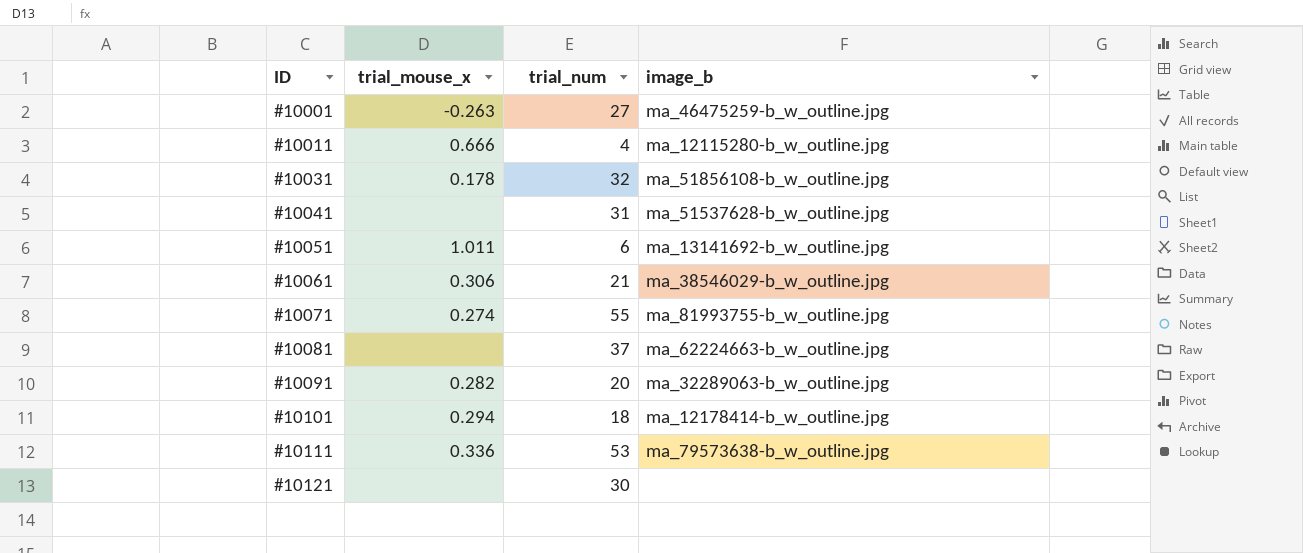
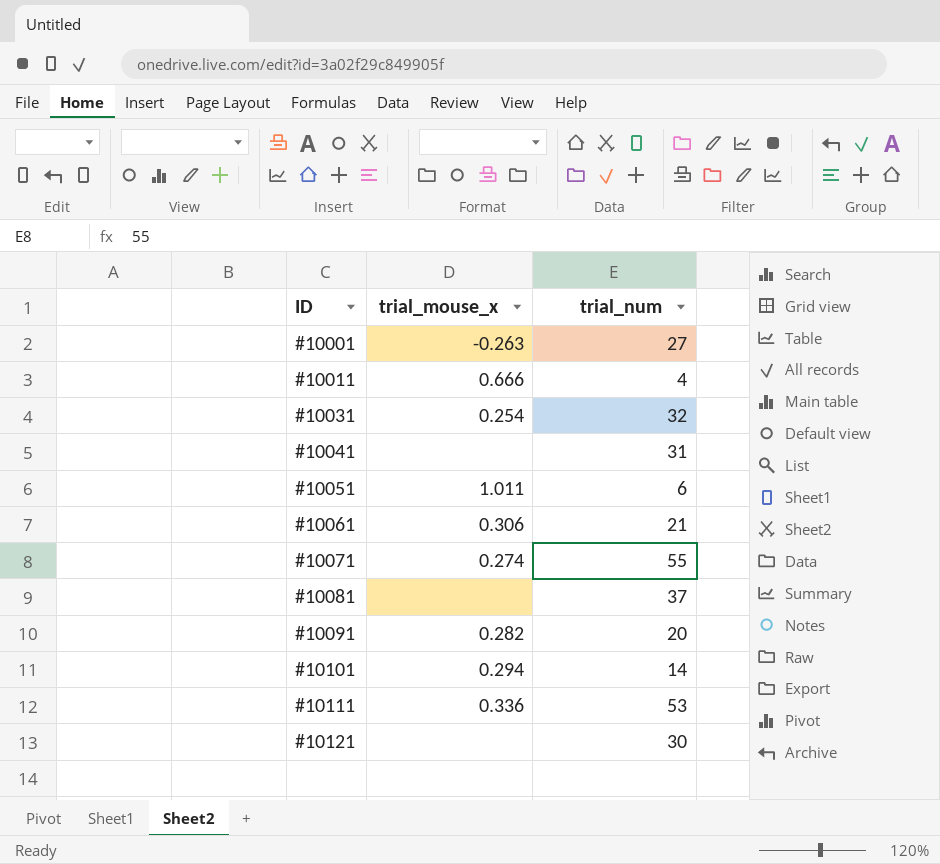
column image_b | position: 4 -> none
#10031 | trial_mouse_x: 0.178 -> 0.254
#10101 | trial_num: 18 -> 14

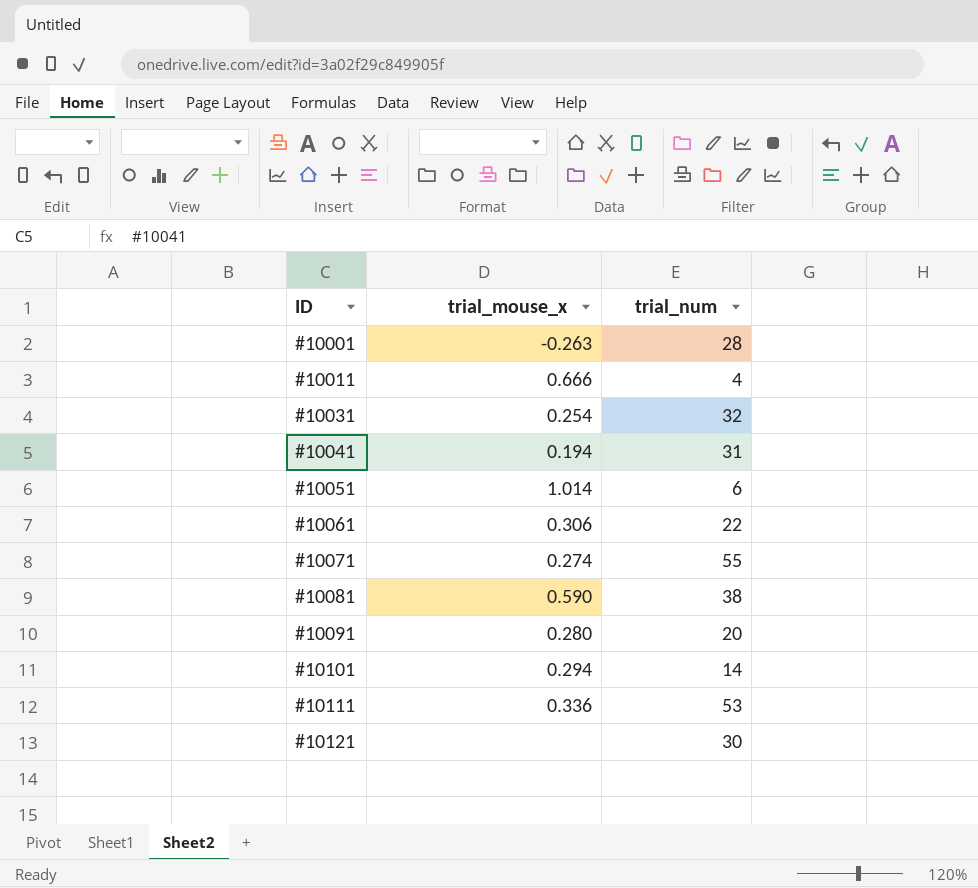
#10001 | trial_num: 27 -> 28
#10041 | trial_mouse_x: none -> 0.194
#10051 | trial_mouse_x: 1.011 -> 1.014
#10061 | trial_num: 21 -> 22
#10081 | trial_mouse_x: none -> 0.590
#10081 | trial_num: 37 -> 38
#10091 | trial_mouse_x: 0.282 -> 0.280

